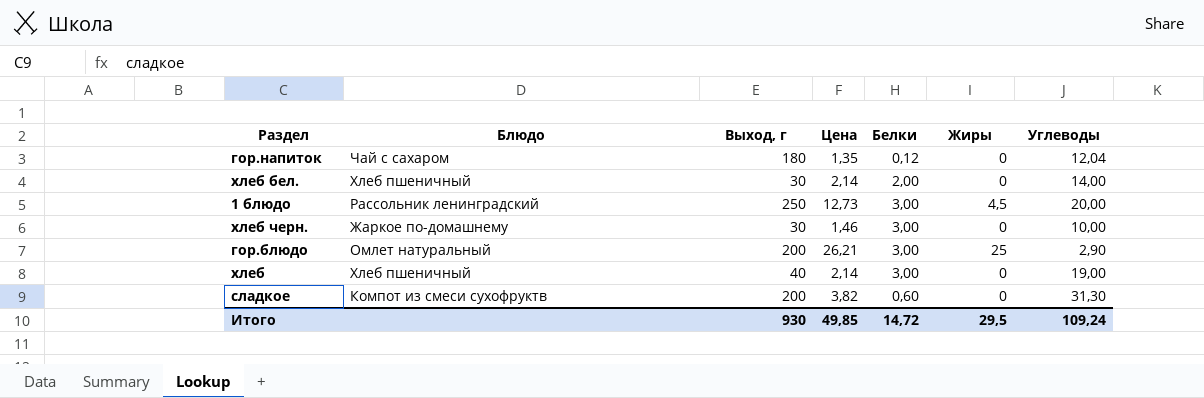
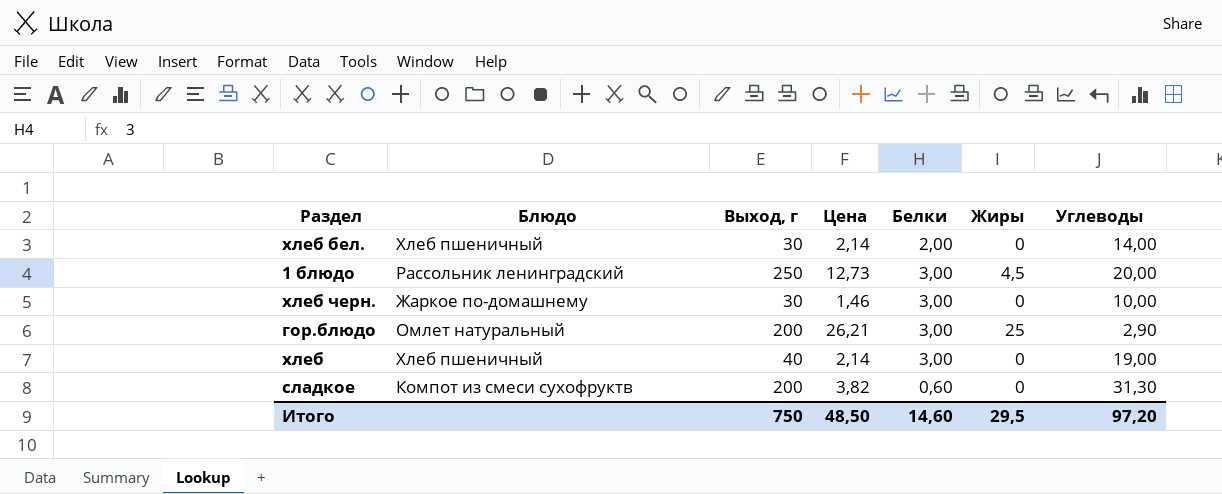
row гор.напиток: Чай с сахаром | 180 | 1,35 | 0,12 | 0 | 12,04 -> none
Итого | Выход, г: 930 -> 750
Итого | Цена: 49,85 -> 48,50
Итого | Белки: 14,72 -> 14,60
Итого | Углеводы: 109,24 -> 97,20

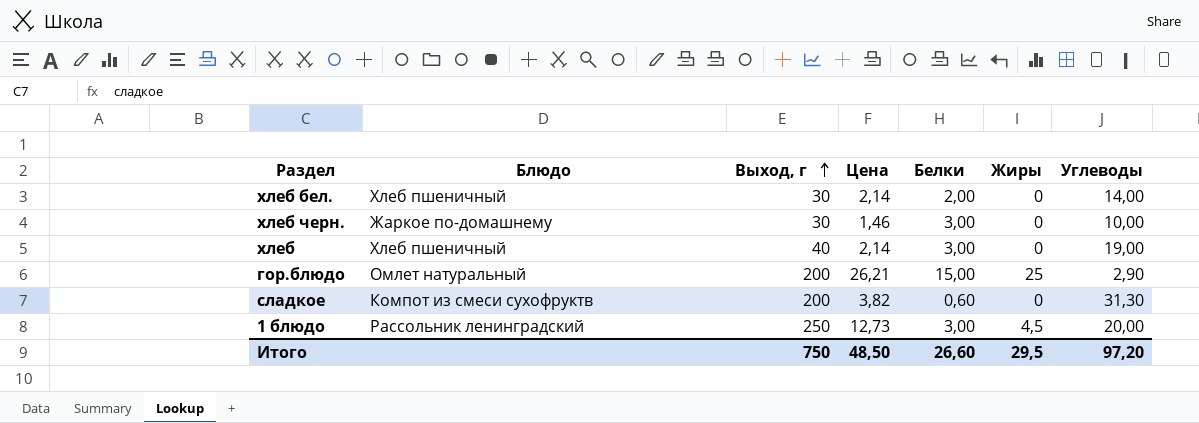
row order: none -> Выход, г ascending
гор.блюдо | Белки: 3,00 -> 15,00
Итого | Белки: 14,60 -> 26,60

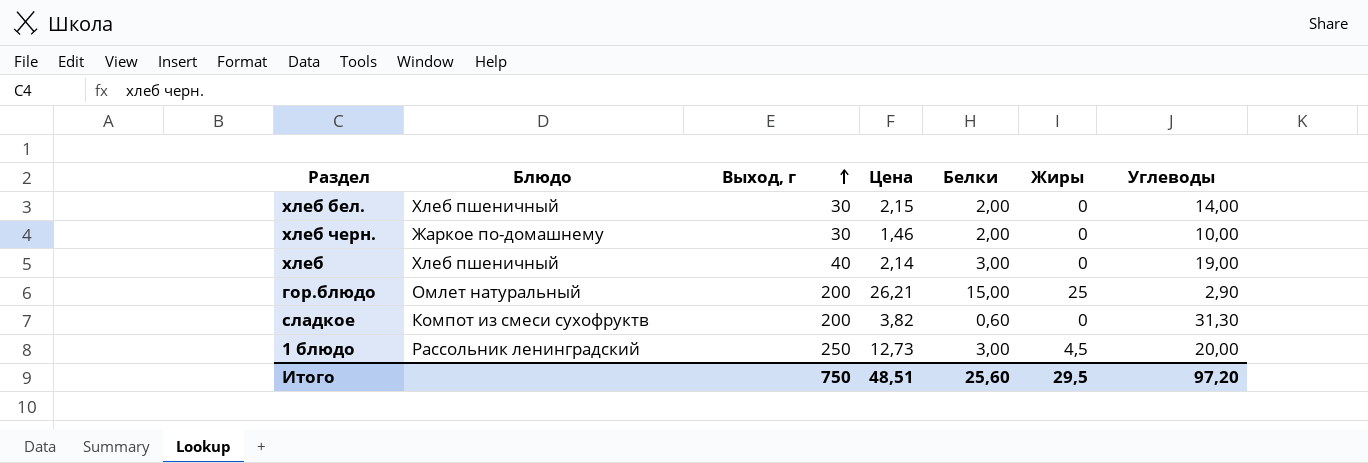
хлеб бел. | Цена: 2,14 -> 2,15
хлеб черн. | Белки: 3,00 -> 2,00
Итого | Цена: 48,50 -> 48,51
Итого | Белки: 26,60 -> 25,60

